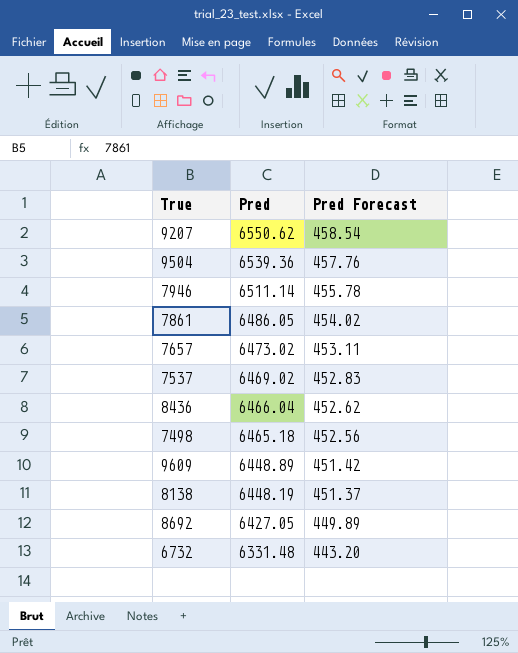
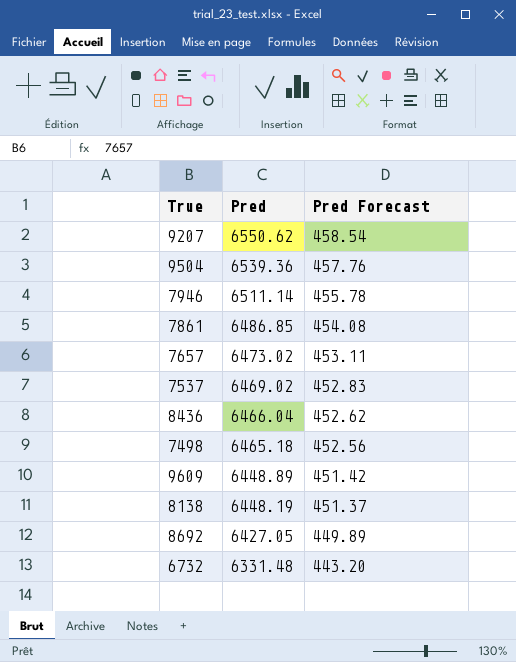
7861 | Pred: 6486.05 -> 6486.85
7861 | Pred Forecast: 454.02 -> 454.08

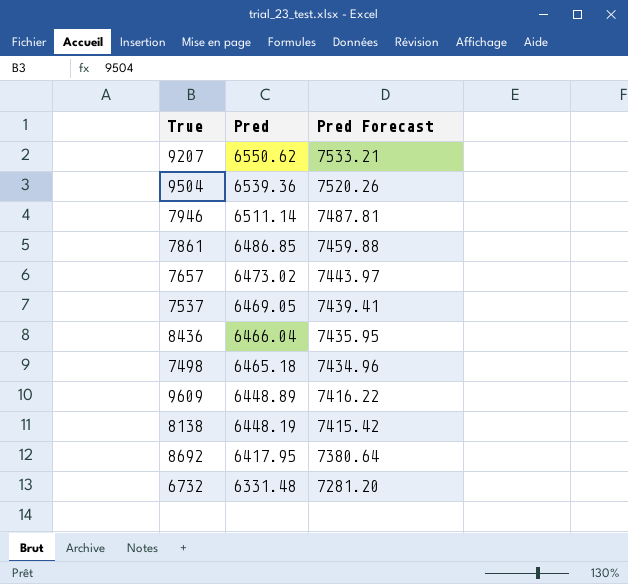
column Pred Forecast | formula: [Pred] * 0.07 -> [Pred] * 1.15
7537 | Pred: 6469.02 -> 6469.05
8692 | Pred: 6427.05 -> 6417.95

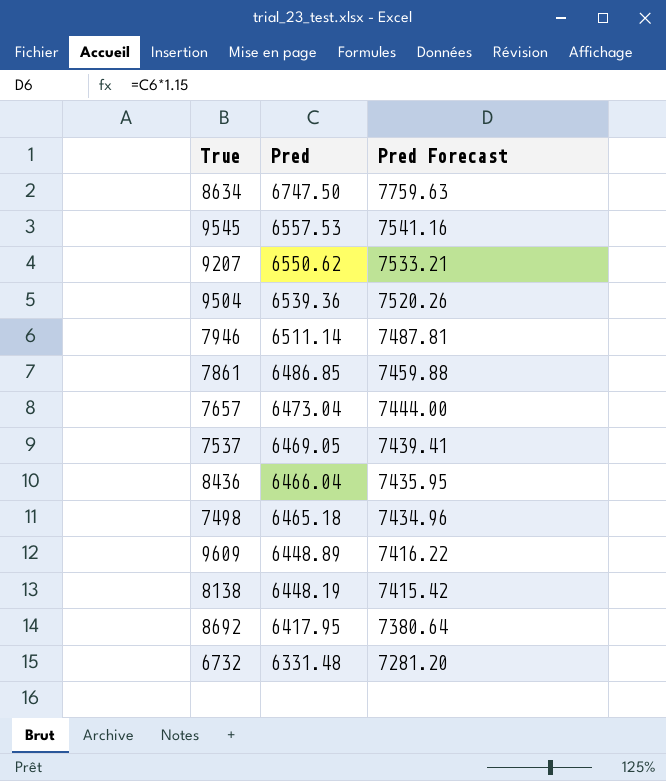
row 8634: none -> 6747.50 | 7759.63
row 9545: none -> 6557.53 | 7541.16
7657 | Pred: 6473.02 -> 6473.04
7657 | Pred Forecast: 7443.97 -> 7444.00

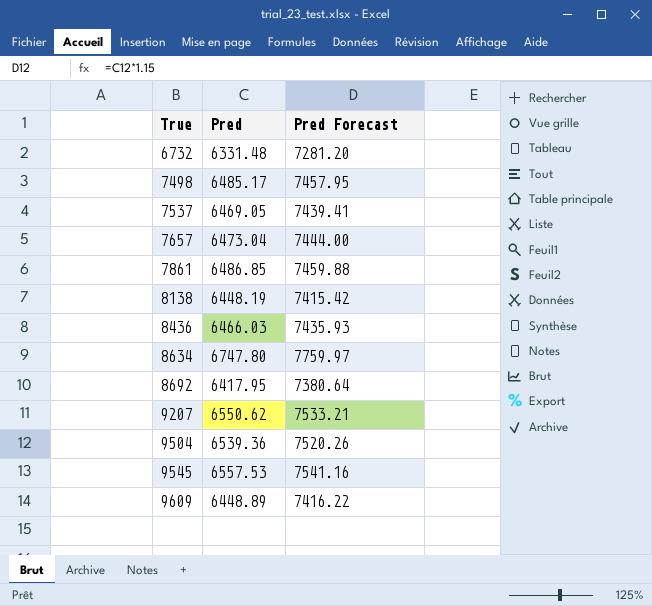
row order: Pred descending -> True ascending
row 7946: 6511.14 | 7487.81 -> none
7498 | Pred: 6465.18 -> 6485.17
7498 | Pred Forecast: 7434.96 -> 7457.95
8436 | Pred: 6466.04 -> 6466.03
8436 | Pred Forecast: 7435.95 -> 7435.93
8634 | Pred: 6747.50 -> 6747.80
8634 | Pred Forecast: 7759.63 -> 7759.97

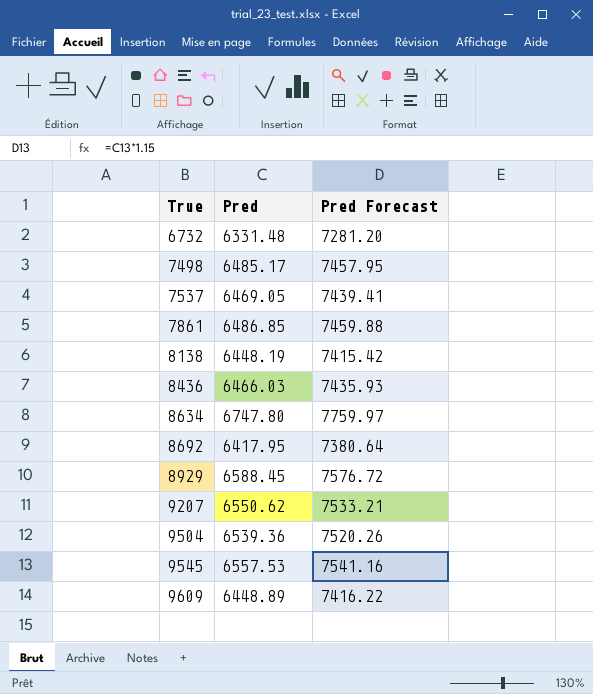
row 7657: 6473.04 | 7444.00 -> none
row 8929: none -> 6588.45 | 7576.72

